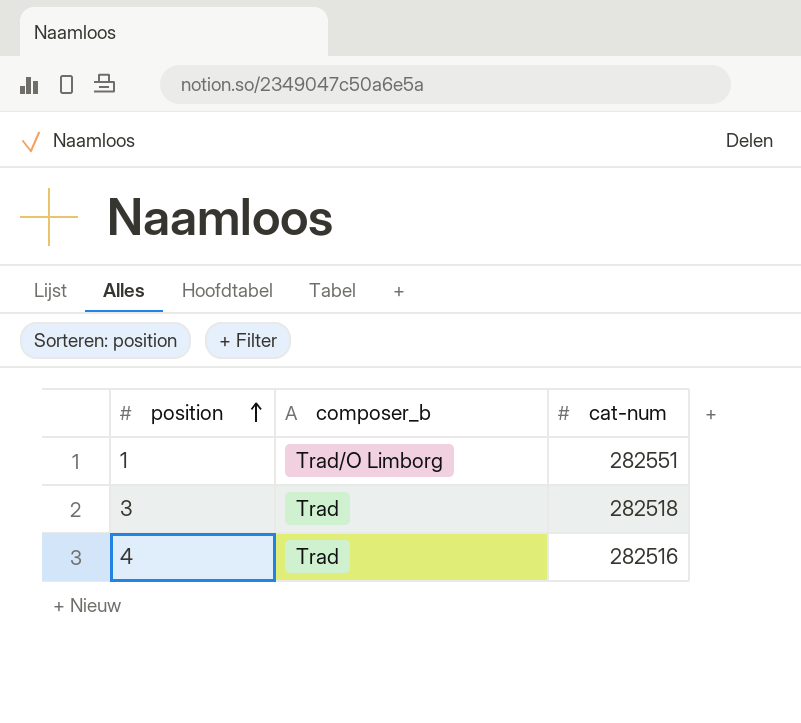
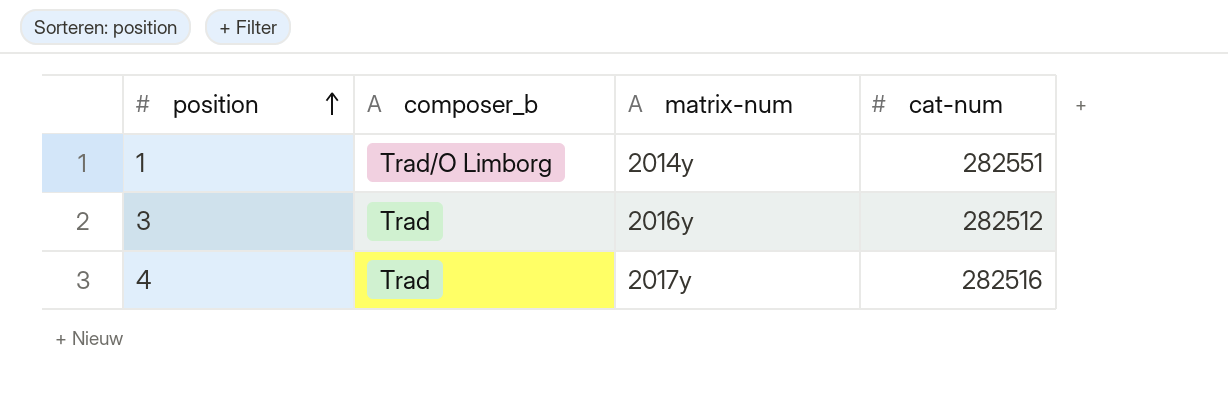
column matrix-num | position: none -> 3
3 | cat-num: 282518 -> 282512

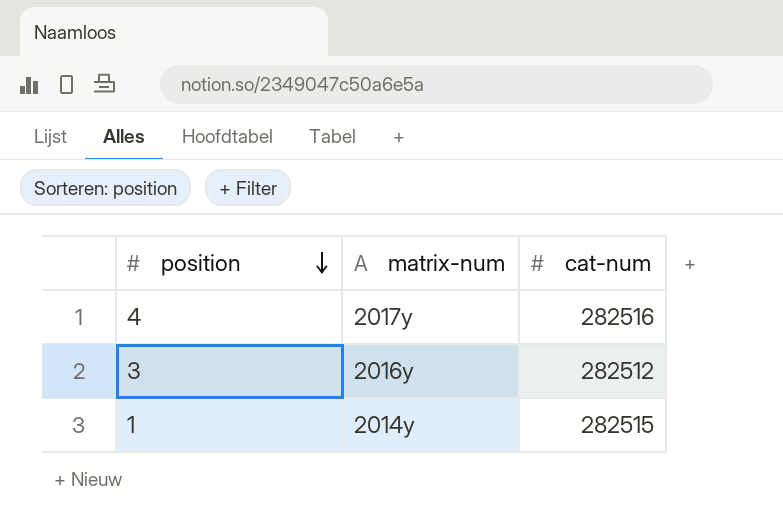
row order: position ascending -> position descending
column composer_b | position: 2 -> none
1 | cat-num: 282551 -> 282515

